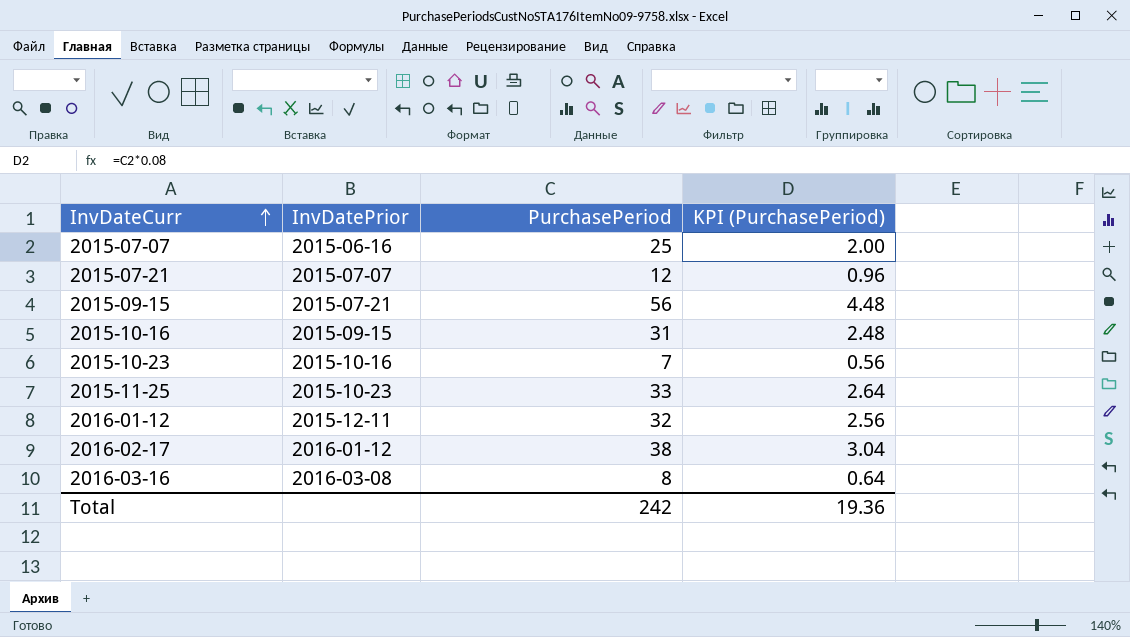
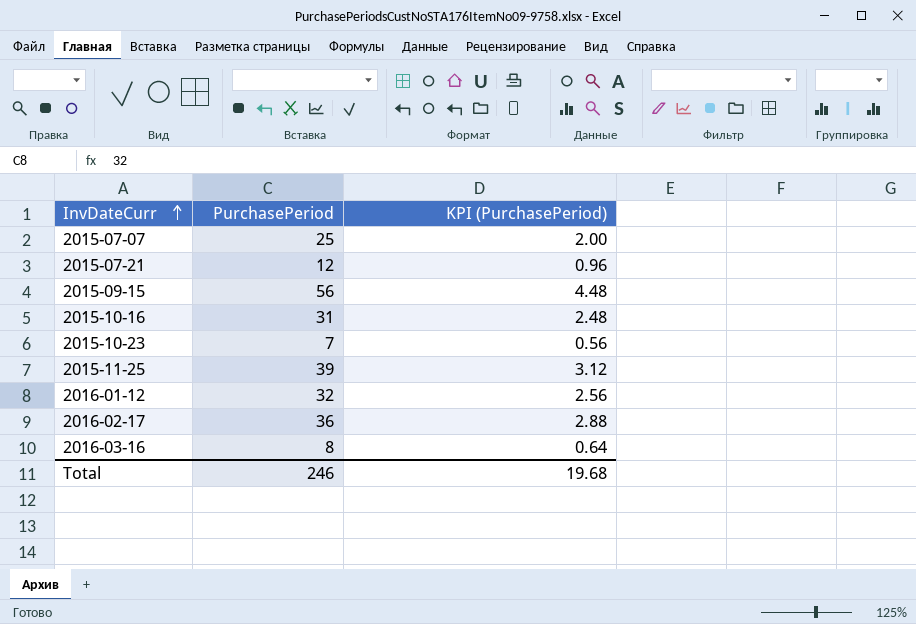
column InvDatePrior | position: 2 -> none
2015-11-25 | PurchasePeriod: 33 -> 39
2015-11-25 | KPI (PurchasePeriod): 2.64 -> 3.12
2016-02-17 | PurchasePeriod: 38 -> 36
2016-02-17 | KPI (PurchasePeriod): 3.04 -> 2.88
Total | PurchasePeriod: 242 -> 246
Total | KPI (PurchasePeriod): 19.36 -> 19.68

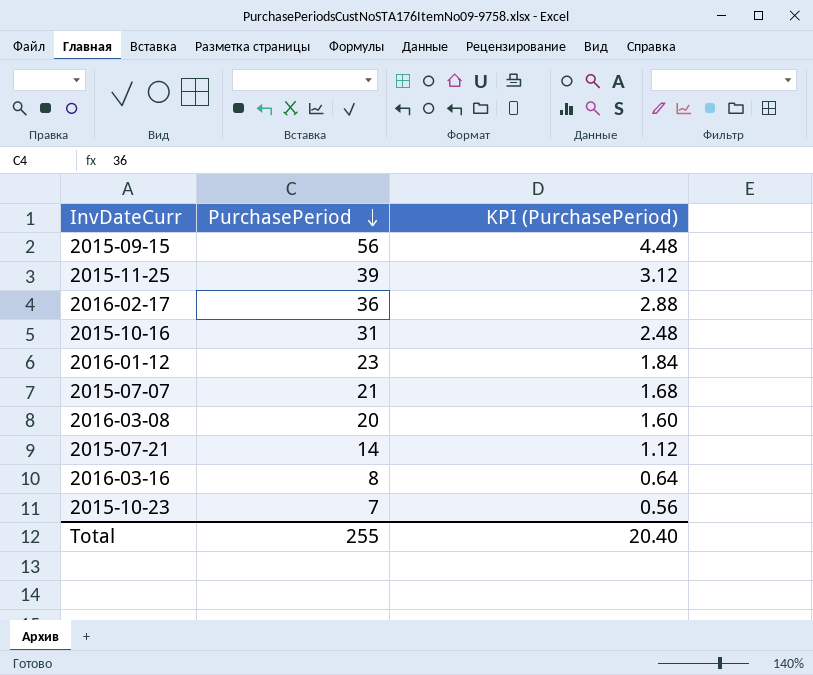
row order: InvDateCurr ascending -> PurchasePeriod descending
2016-01-12 | PurchasePeriod: 32 -> 23
2016-01-12 | KPI (PurchasePeriod): 2.56 -> 1.84
2015-07-07 | PurchasePeriod: 25 -> 21
2015-07-07 | KPI (PurchasePeriod): 2.00 -> 1.68
row 2016-03-08: none -> 20 | 1.60
2015-07-21 | PurchasePeriod: 12 -> 14
2015-07-21 | KPI (PurchasePeriod): 0.96 -> 1.12
Total | PurchasePeriod: 246 -> 255
Total | KPI (PurchasePeriod): 19.68 -> 20.40

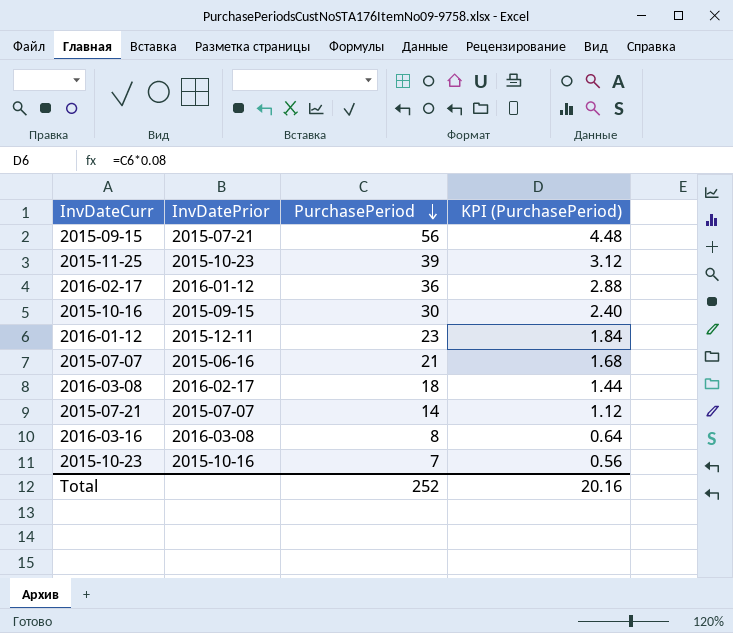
column InvDatePrior | position: none -> 2
2015-10-16 | PurchasePeriod: 31 -> 30
2015-10-16 | KPI (PurchasePeriod): 2.48 -> 2.40
2016-03-08 | PurchasePeriod: 20 -> 18
2016-03-08 | KPI (PurchasePeriod): 1.60 -> 1.44
Total | PurchasePeriod: 255 -> 252
Total | KPI (PurchasePeriod): 20.40 -> 20.16

